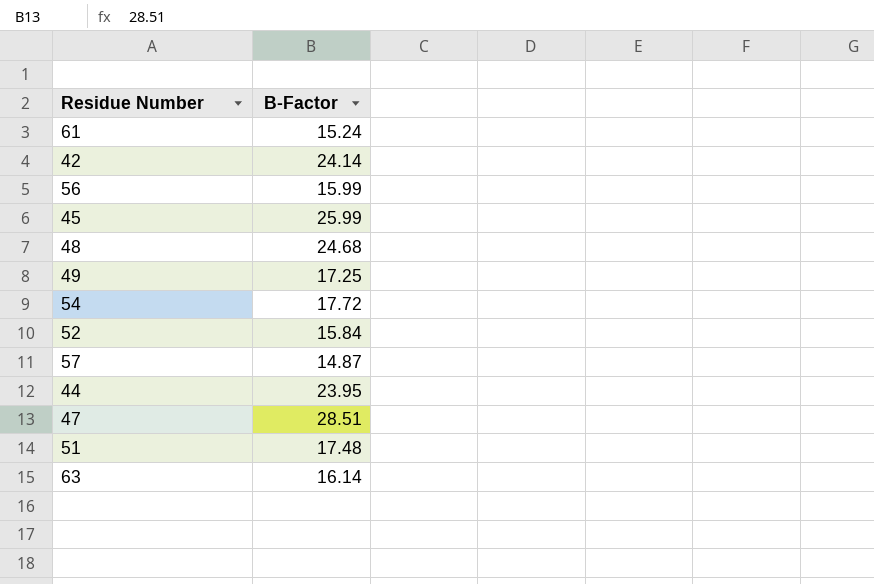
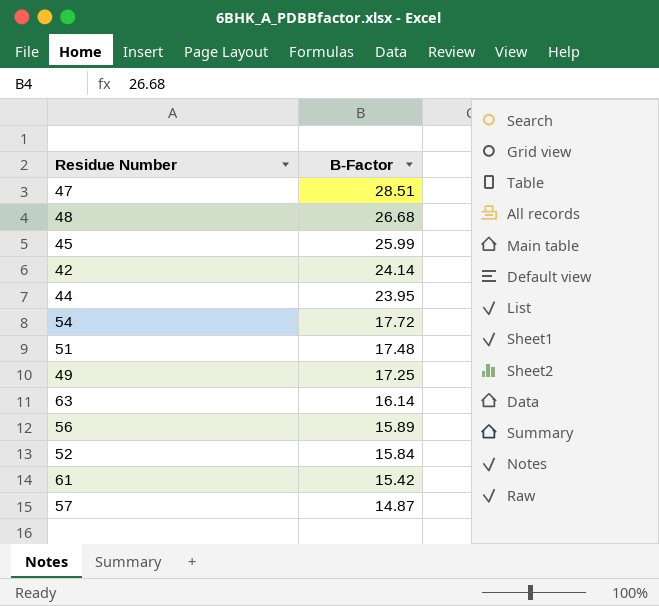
row order: none -> B-Factor descending
48 | B-Factor: 24.68 -> 26.68
56 | B-Factor: 15.99 -> 15.89
61 | B-Factor: 15.24 -> 15.42

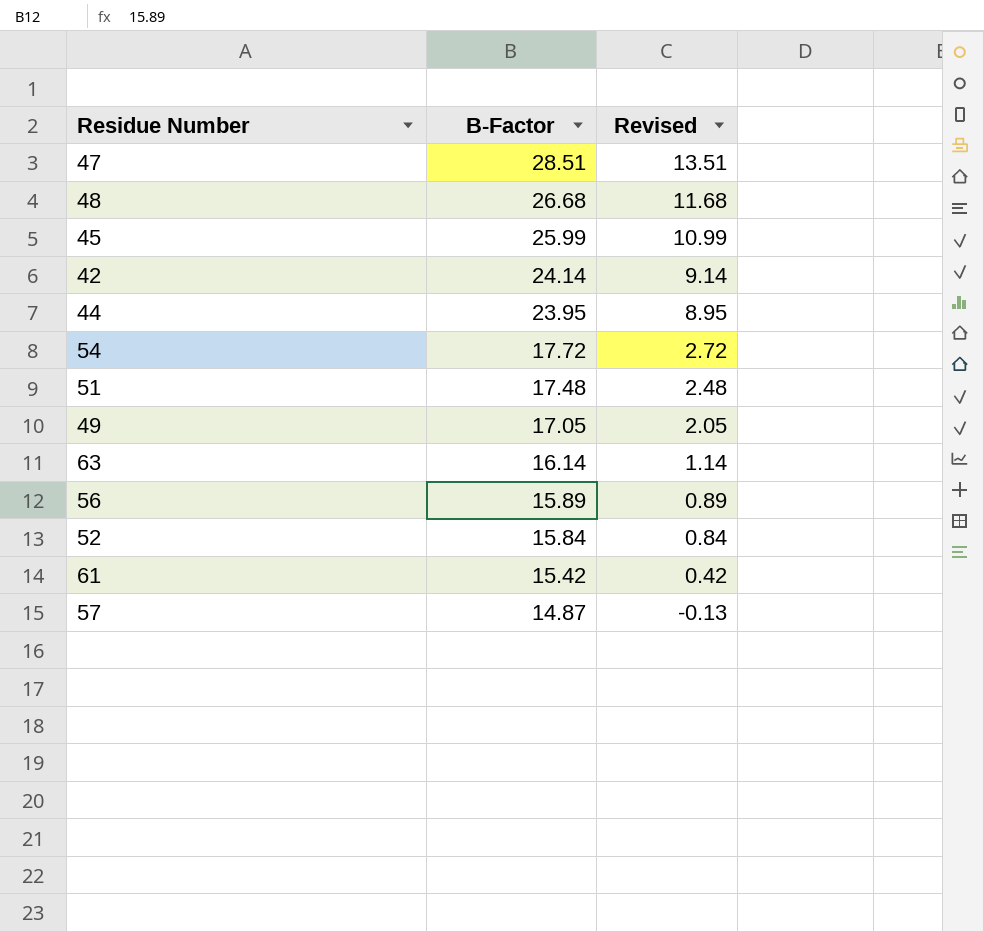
column Revised | formula: none -> [B-Factor] - 15
49 | B-Factor: 17.25 -> 17.05

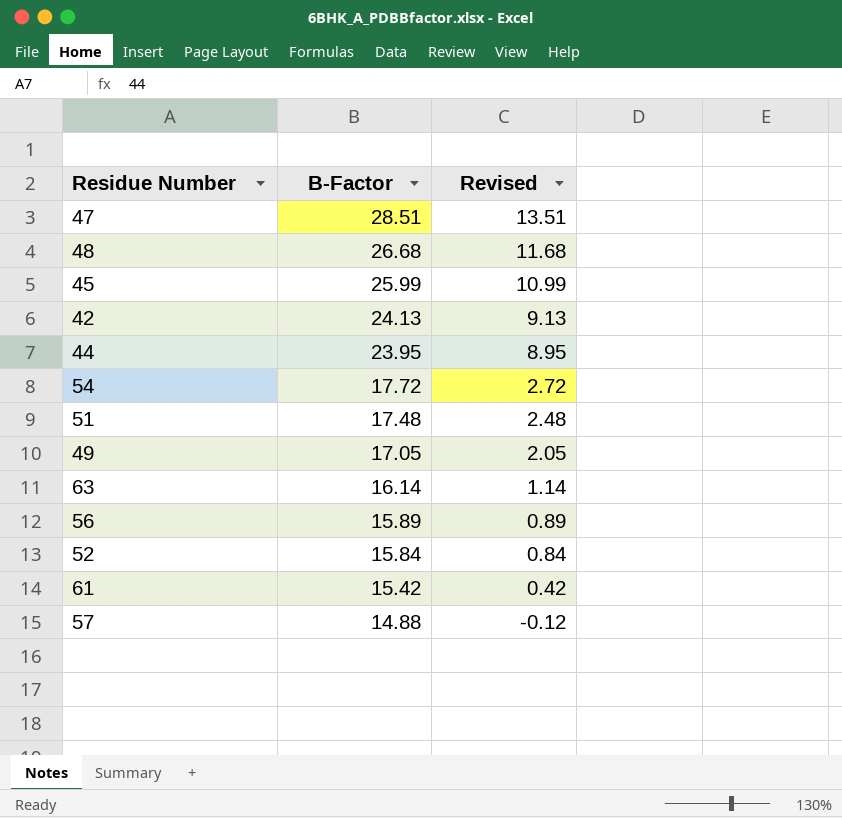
42 | B-Factor: 24.14 -> 24.13
42 | Revised: 9.14 -> 9.13
57 | B-Factor: 14.87 -> 14.88
57 | Revised: -0.13 -> -0.12

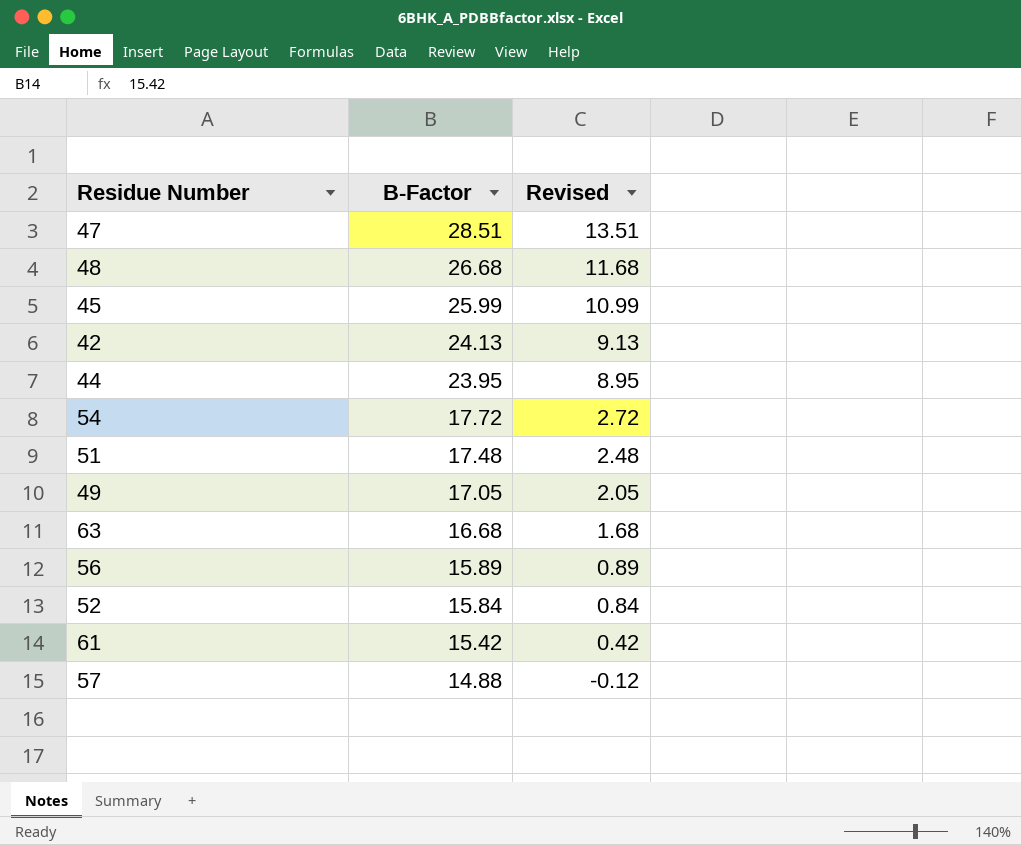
63 | B-Factor: 16.14 -> 16.68
63 | Revised: 1.14 -> 1.68

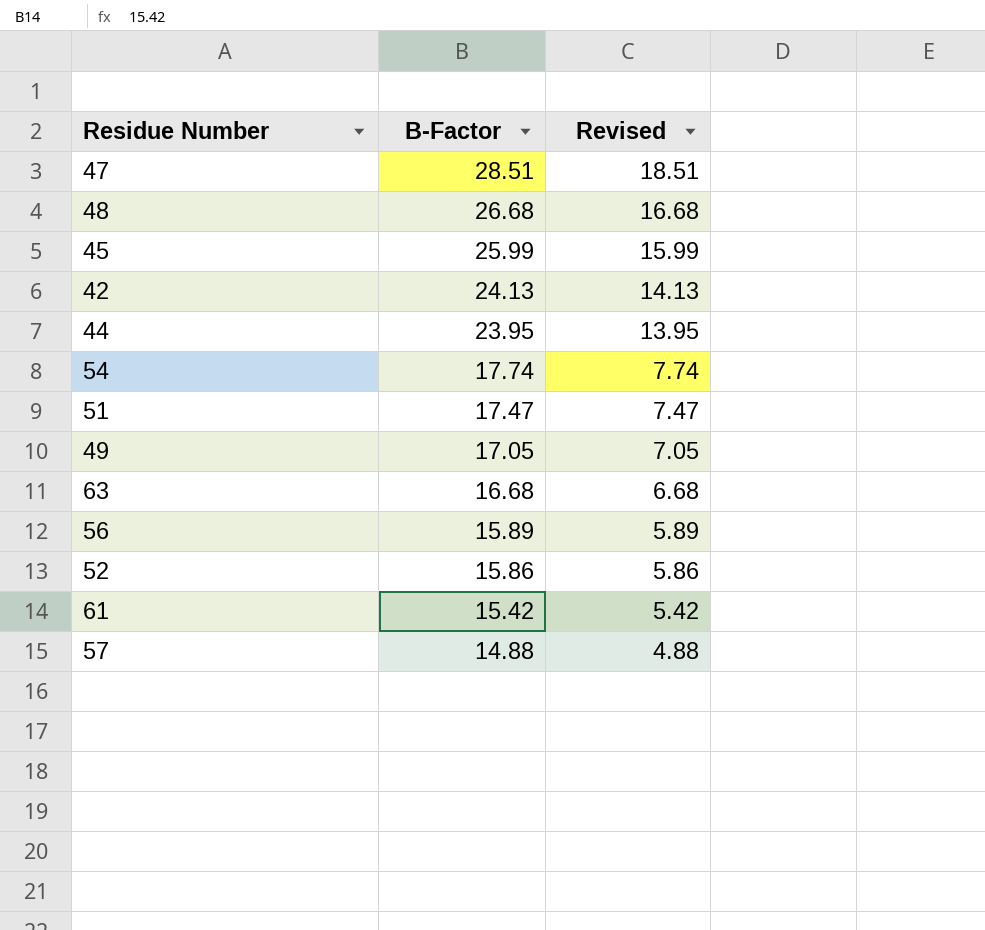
column Revised | formula: [B-Factor] - 15 -> [B-Factor] - 10
54 | B-Factor: 17.72 -> 17.74
51 | B-Factor: 17.48 -> 17.47
52 | B-Factor: 15.84 -> 15.86

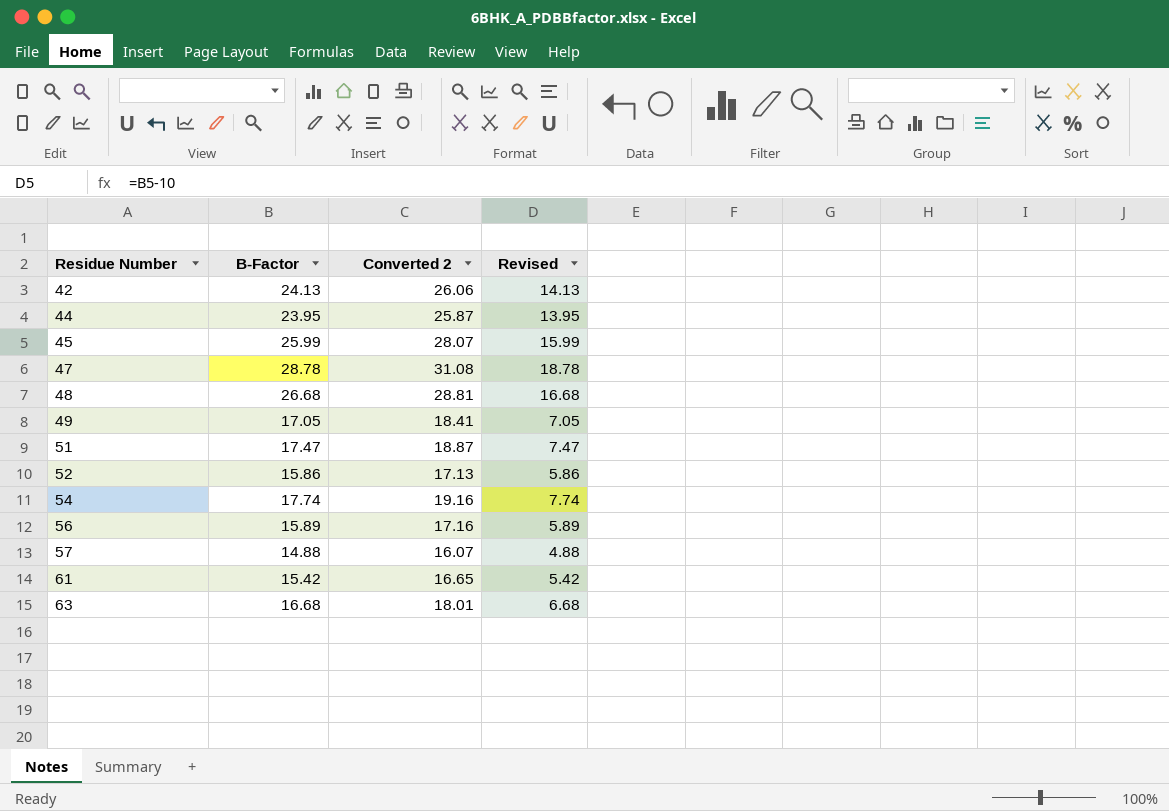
row order: B-Factor descending -> Residue Number ascending
column Converted 2 | formula: none -> [B-Factor] * 1.08
47 | B-Factor: 28.51 -> 28.78
47 | Revised: 18.51 -> 18.78

